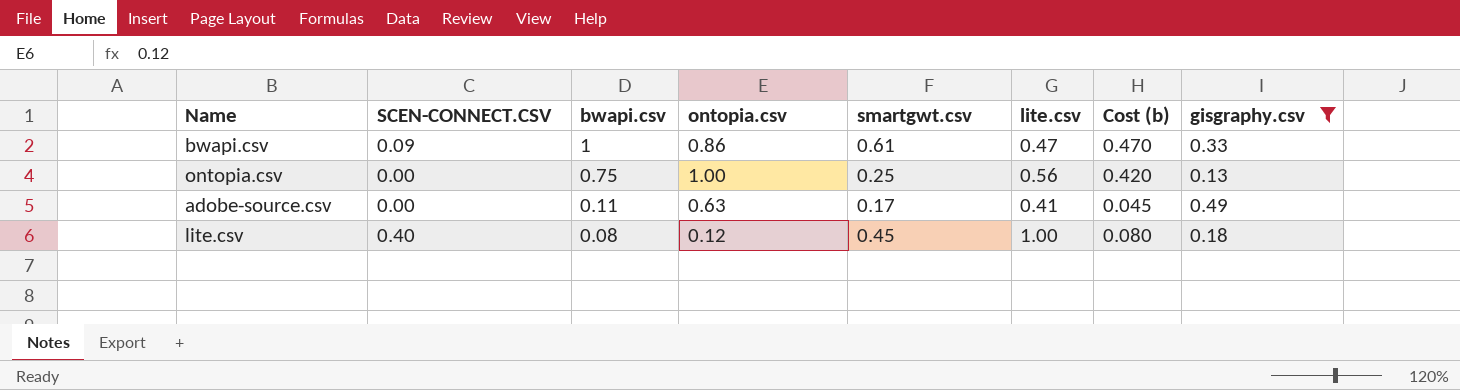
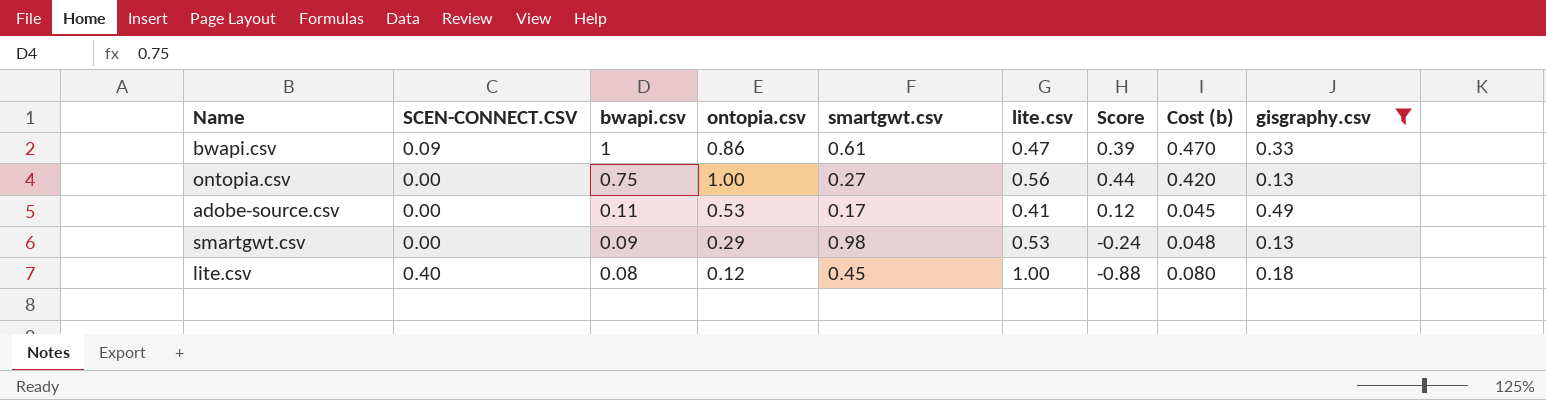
column Score | formula: none -> [ontopia.csv] - [lite.csv]
ontopia.csv | smartgwt.csv: 0.25 -> 0.27
adobe-source.csv | ontopia.csv: 0.63 -> 0.53
row smartgwt.csv: none -> 0.00 | 0.09 | 0.29 | 0.98 | 0.53 | -0.24 | 0.048 | 0.13

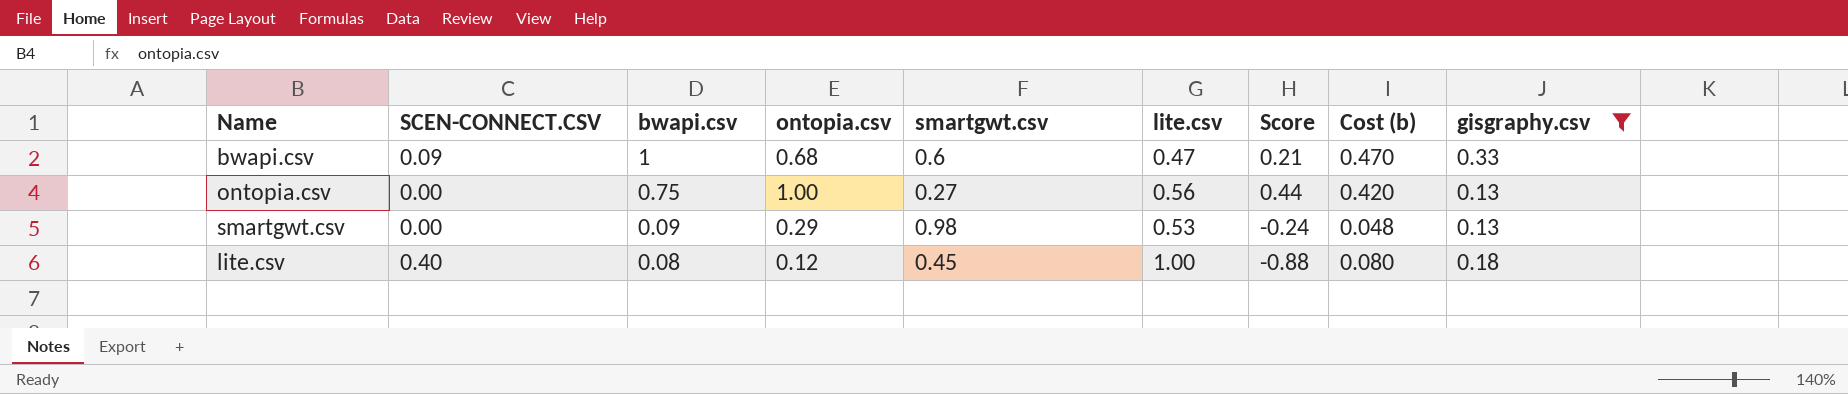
row adobe-source.csv: 0.00 | 0.11 | 0.53 | 0.17 | 0.41 | 0.12 | 0.045 | 0.49 -> none
bwapi.csv | ontopia.csv: 0.86 -> 0.68
bwapi.csv | smartgwt.csv: 0.61 -> 0.6
bwapi.csv | Score: 0.39 -> 0.21

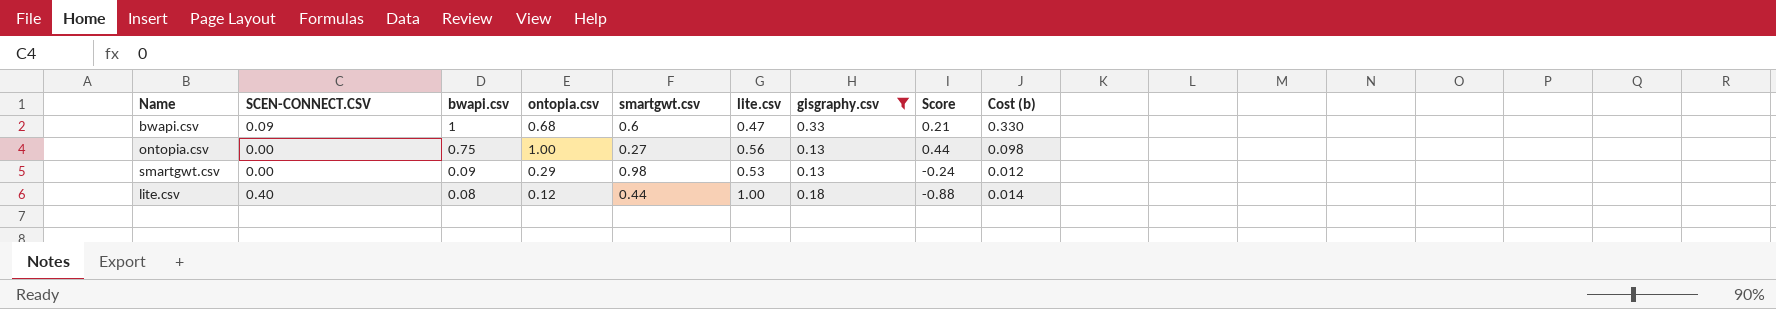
column gisgraphy.csv | position: 9 -> 7
column Cost (b) | formula: [bwapi.csv] * [lite.csv] -> [bwapi.csv] * [gisgraphy.csv]
lite.csv | smartgwt.csv: 0.45 -> 0.44

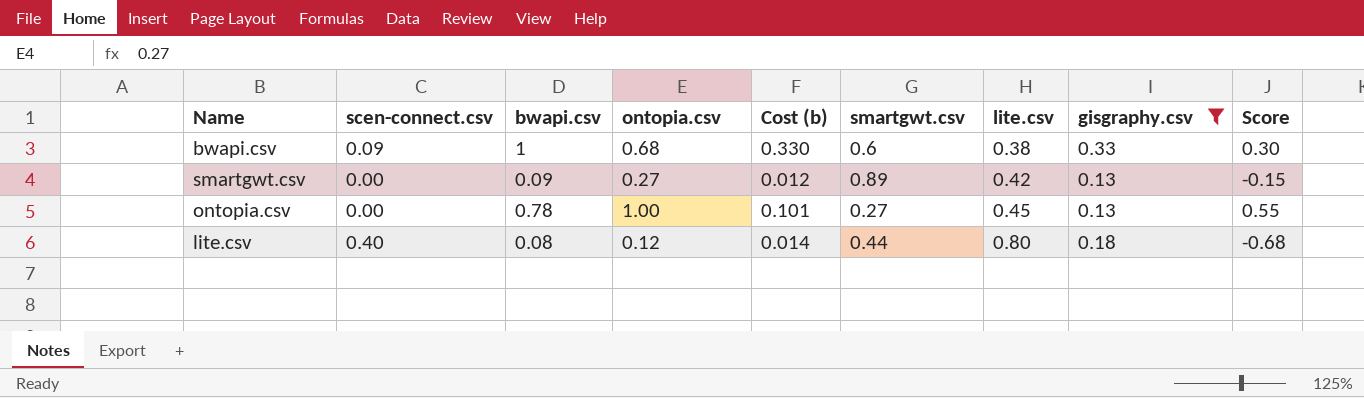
row order: bwapi.csv descending -> lite.csv ascending
column name: SCEN-CONNECT.CSV -> scen-connect.csv
column Cost (b) | position: 9 -> 5
bwapi.csv | lite.csv: 0.47 -> 0.38
bwapi.csv | Score: 0.21 -> 0.30
smartgwt.csv | ontopia.csv: 0.29 -> 0.27
smartgwt.csv | smartgwt.csv: 0.98 -> 0.89
smartgwt.csv | lite.csv: 0.53 -> 0.42
smartgwt.csv | Score: -0.24 -> -0.15
ontopia.csv | bwapi.csv: 0.75 -> 0.78
ontopia.csv | Cost (b): 0.098 -> 0.101
ontopia.csv | lite.csv: 0.56 -> 0.45
ontopia.csv | Score: 0.44 -> 0.55
lite.csv | lite.csv: 1.00 -> 0.80
lite.csv | Score: -0.88 -> -0.68

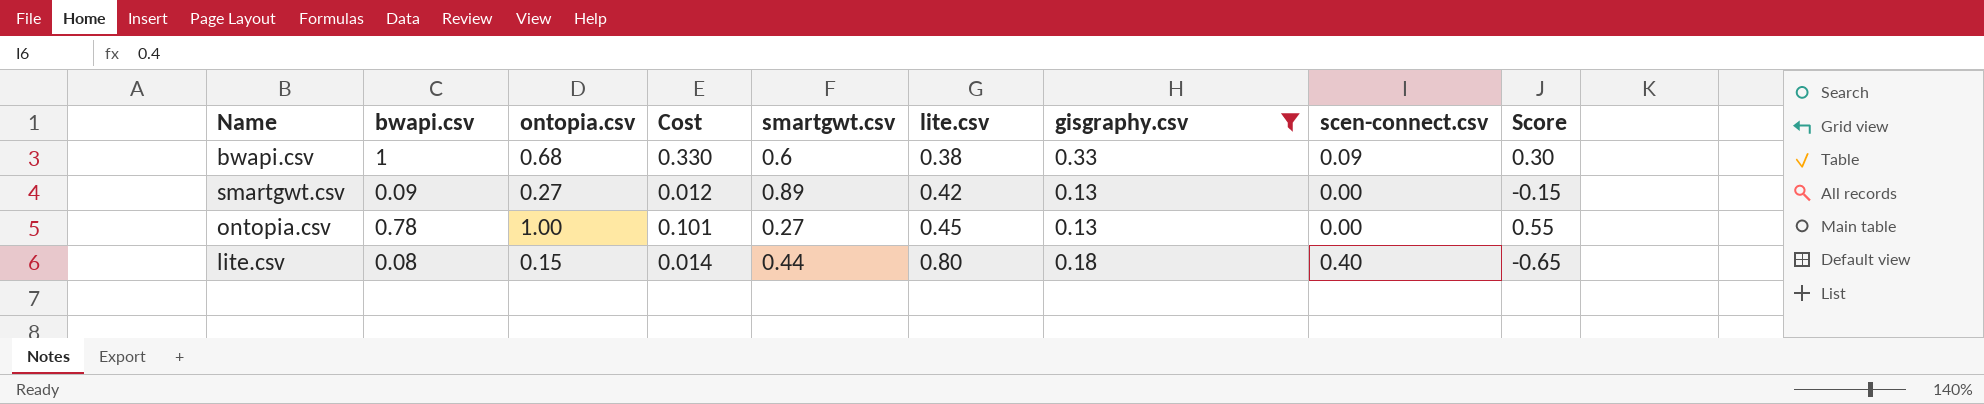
column name: Cost (b) -> Cost
column scen-connect.csv | position: 2 -> 8
lite.csv | ontopia.csv: 0.12 -> 0.15
lite.csv | Score: -0.68 -> -0.65

